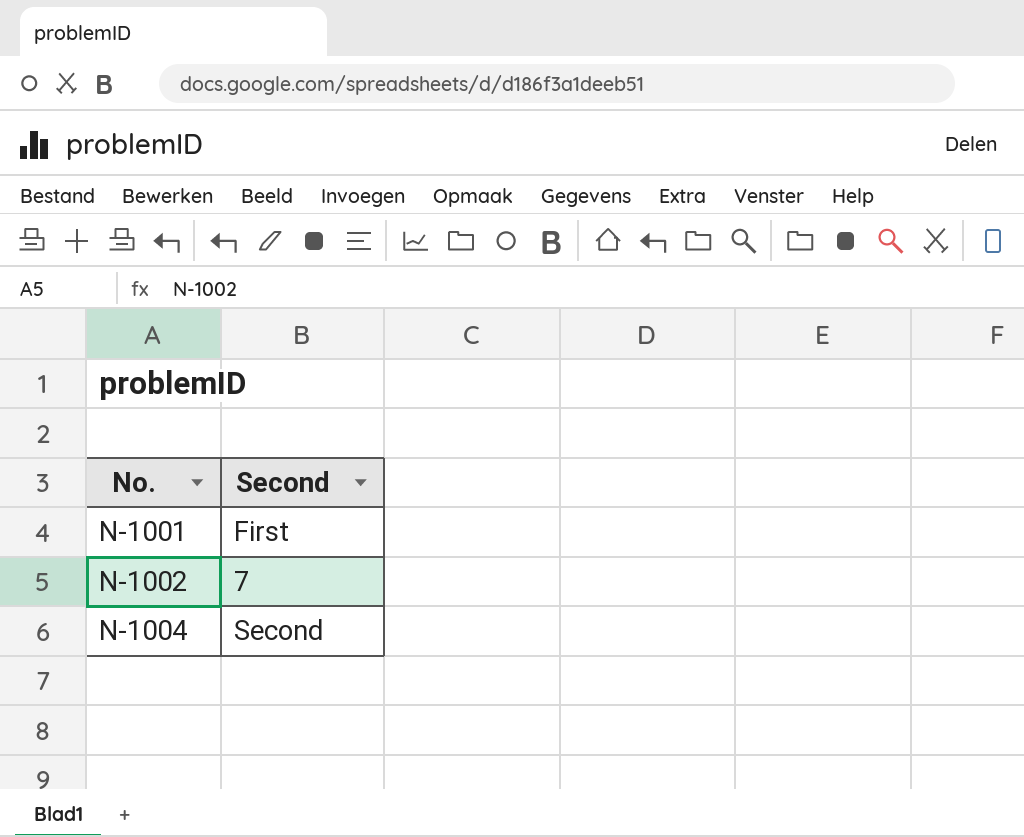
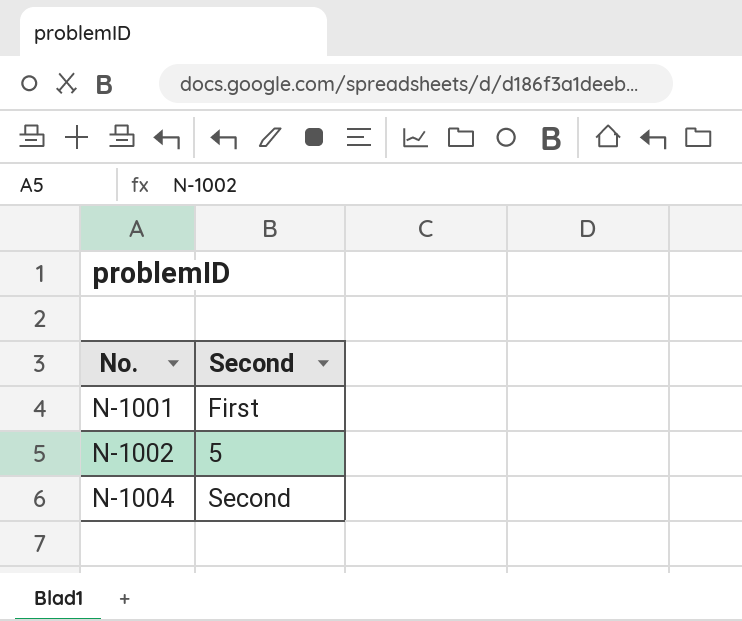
N-1002 | Second: 7 -> 5

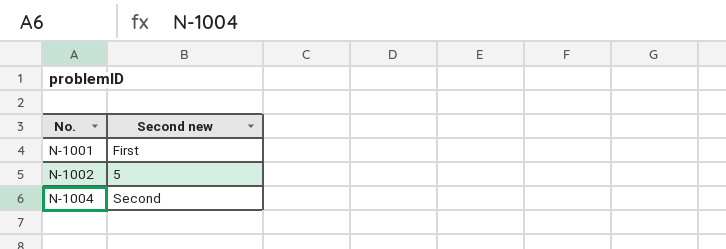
column name: Second -> Second new

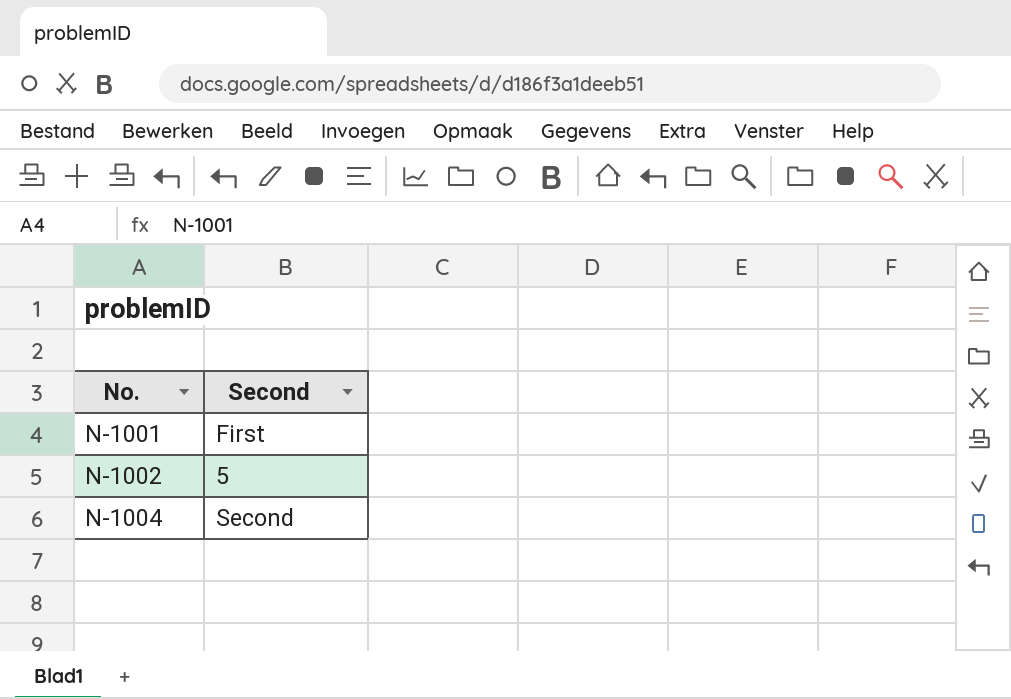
column name: Second new -> Second

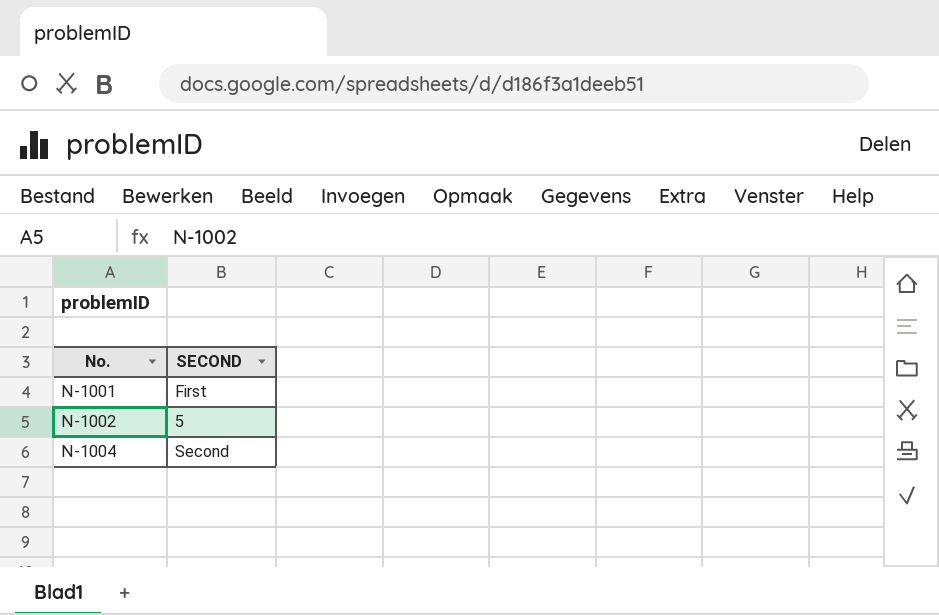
column name: Second -> SECOND

